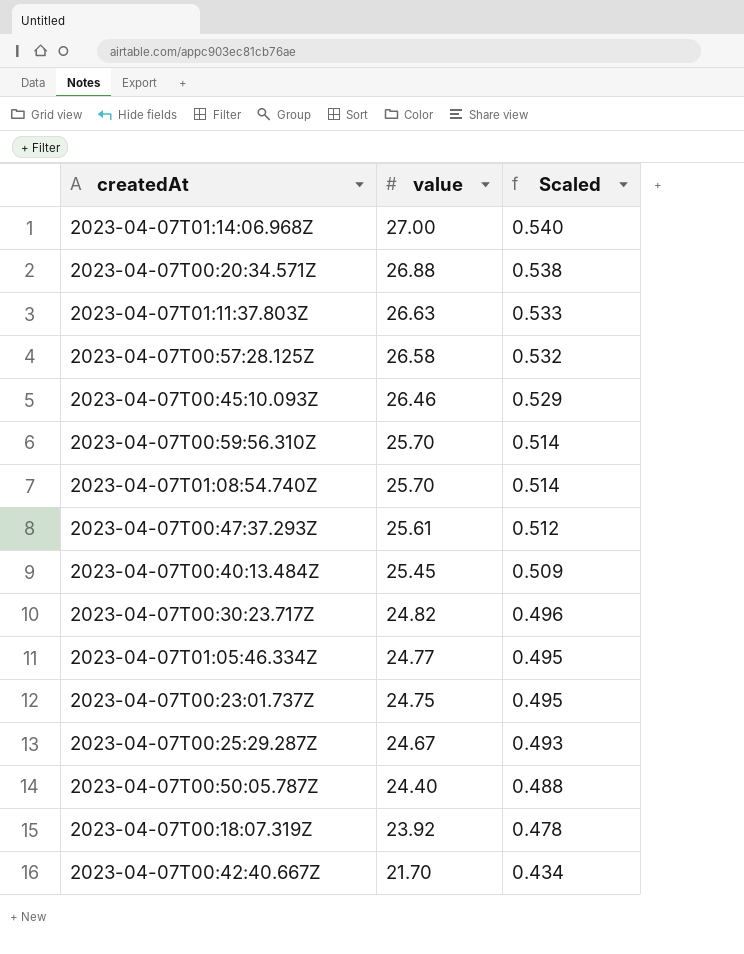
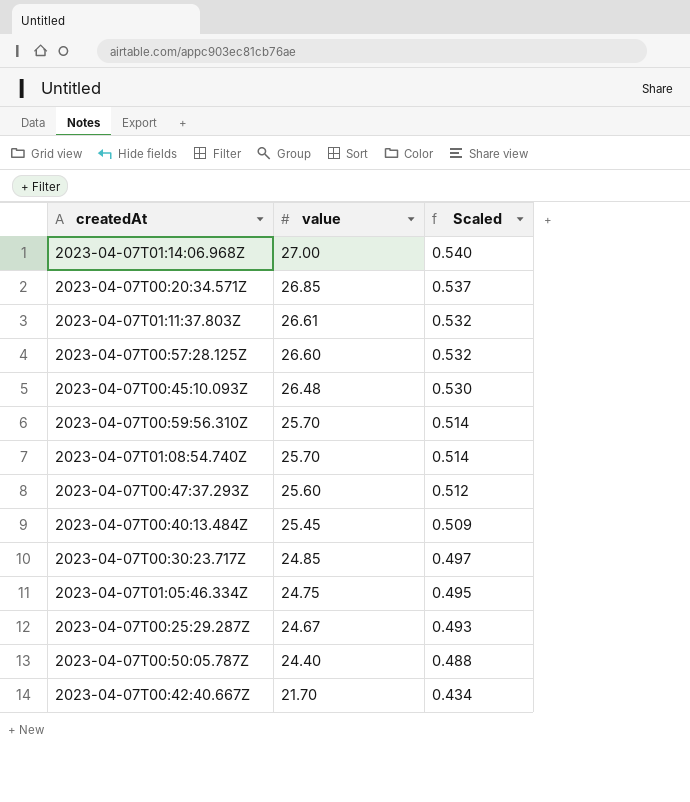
row 2023-04-07T00:23:01.737Z: 24.75 | 0.495 -> none
row 2023-04-07T00:18:07.319Z: 23.92 | 0.478 -> none
2023-04-07T00:20:34.571Z | value: 26.88 -> 26.85
2023-04-07T00:20:34.571Z | Scaled: 0.538 -> 0.537
2023-04-07T01:11:37.803Z | value: 26.63 -> 26.61
2023-04-07T01:11:37.803Z | Scaled: 0.533 -> 0.532
2023-04-07T00:57:28.125Z | value: 26.58 -> 26.60
2023-04-07T00:45:10.093Z | value: 26.46 -> 26.48
2023-04-07T00:45:10.093Z | Scaled: 0.529 -> 0.530
2023-04-07T00:47:37.293Z | value: 25.61 -> 25.60
2023-04-07T00:30:23.717Z | value: 24.82 -> 24.85
2023-04-07T00:30:23.717Z | Scaled: 0.496 -> 0.497
2023-04-07T01:05:46.334Z | value: 24.77 -> 24.75

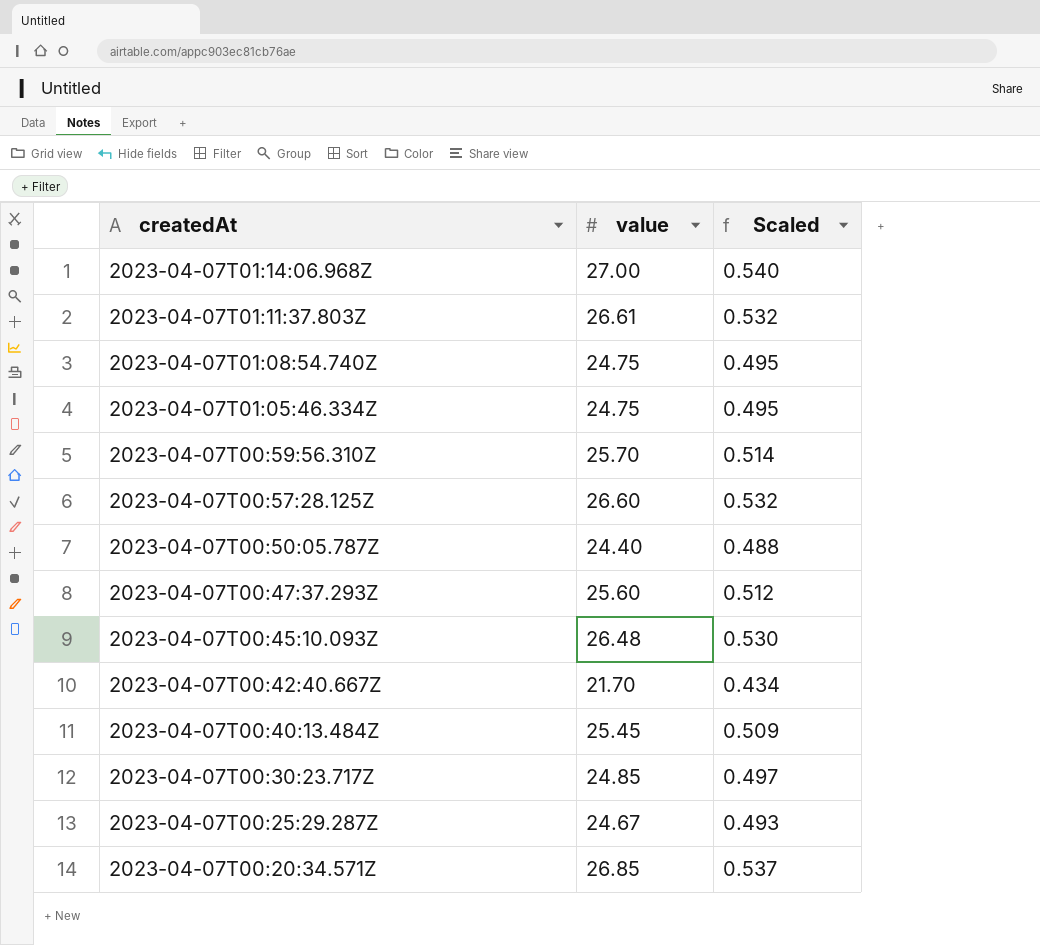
row order: value descending -> createdAt descending
2023-04-07T01:08:54.740Z | value: 25.70 -> 24.75
2023-04-07T01:08:54.740Z | Scaled: 0.514 -> 0.495

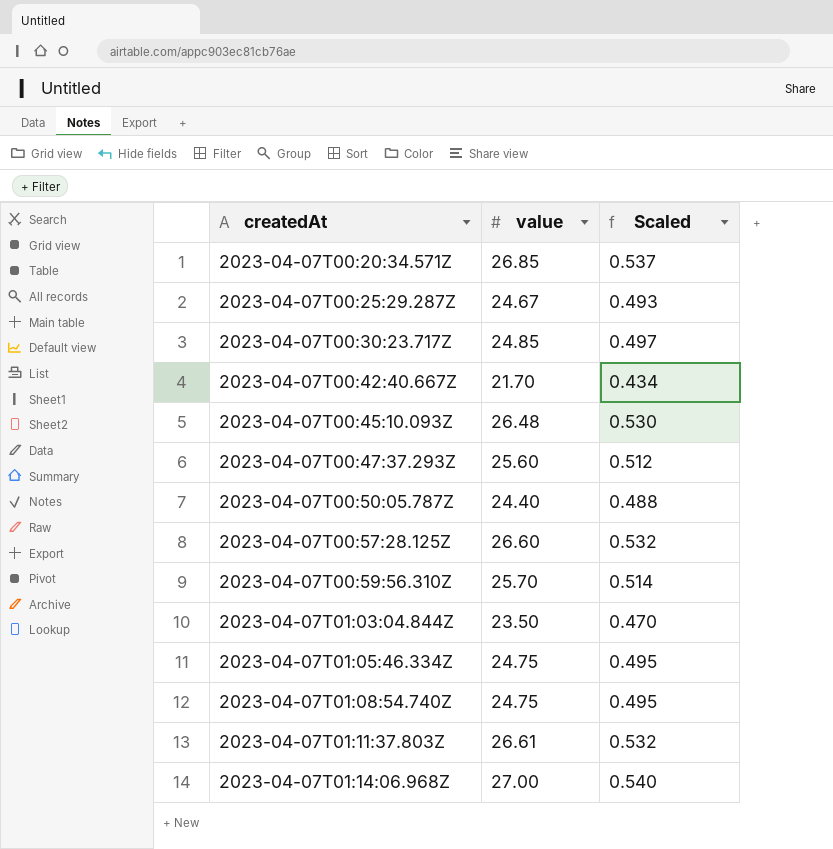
row order: createdAt descending -> createdAt ascending
row 2023-04-07T00:40:13.484Z: 25.45 | 0.509 -> none
row 2023-04-07T01:03:04.844Z: none -> 23.50 | 0.470

